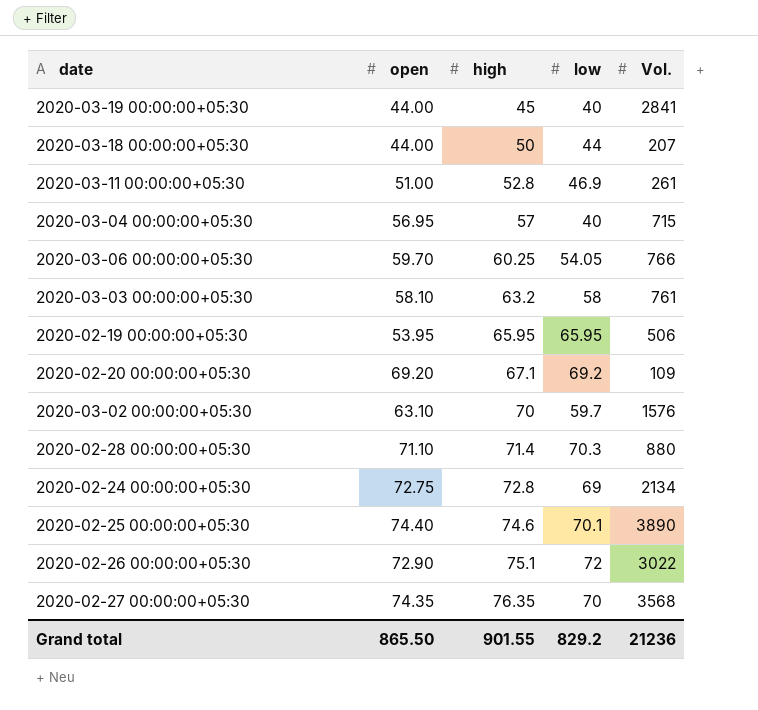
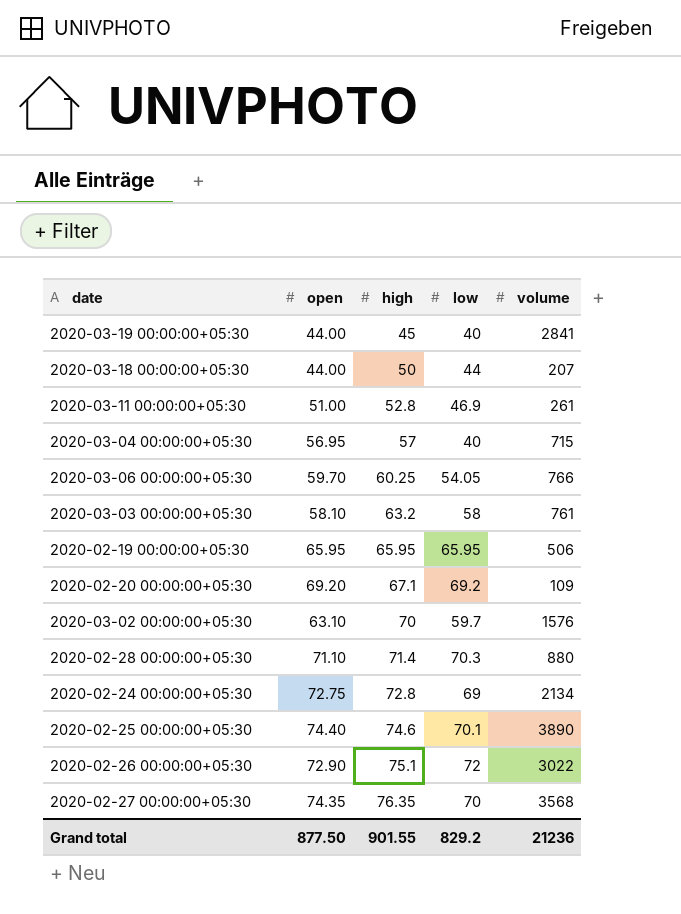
column name: Vol. -> volume
2020-02-19 00:00:00+05:30 | open: 53.95 -> 65.95
Grand total | open: 865.50 -> 877.50

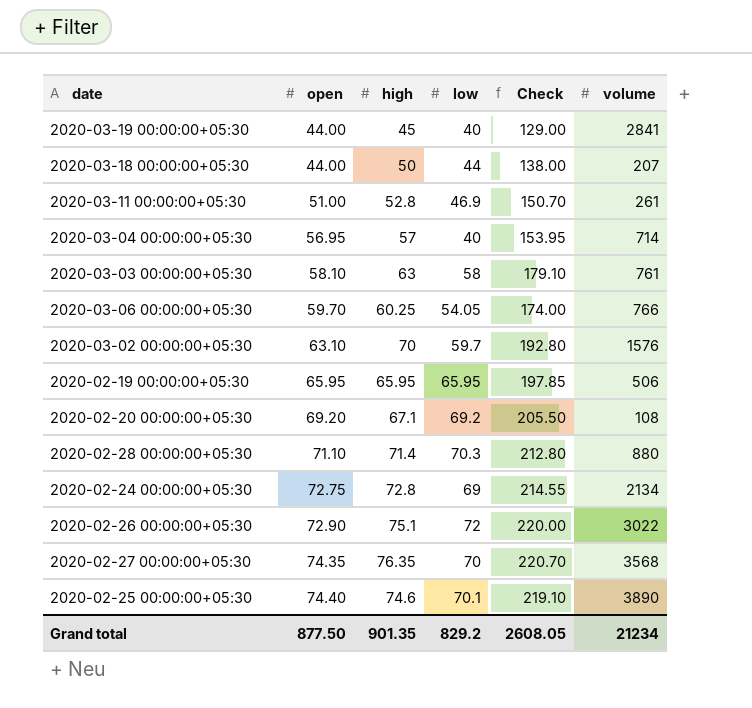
row order: high ascending -> open ascending
column Check | formula: none -> [open] + [high] + [low]
2020-03-04 00:00:00+05:30 | volume: 715 -> 714
2020-03-03 00:00:00+05:30 | high: 63.2 -> 63
2020-02-20 00:00:00+05:30 | volume: 109 -> 108
Grand total | high: 901.55 -> 901.35
Grand total | volume: 21236 -> 21234

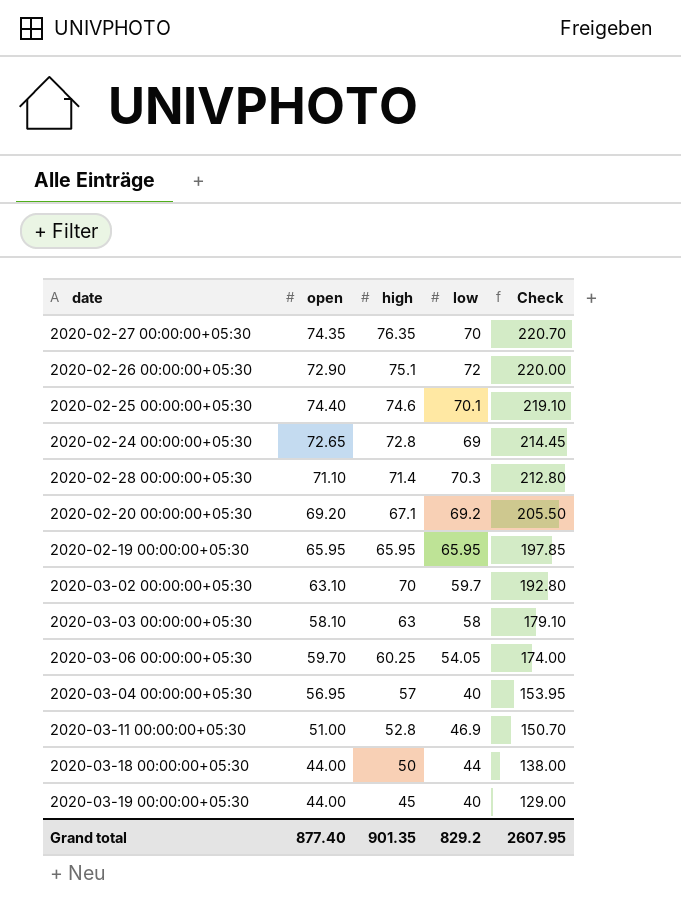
row order: open ascending -> Check descending
column volume | position: 6 -> none
2020-02-24 00:00:00+05:30 | open: 72.75 -> 72.65
2020-02-24 00:00:00+05:30 | Check: 214.55 -> 214.45
Grand total | open: 877.50 -> 877.40
Grand total | Check: 2608.05 -> 2607.95

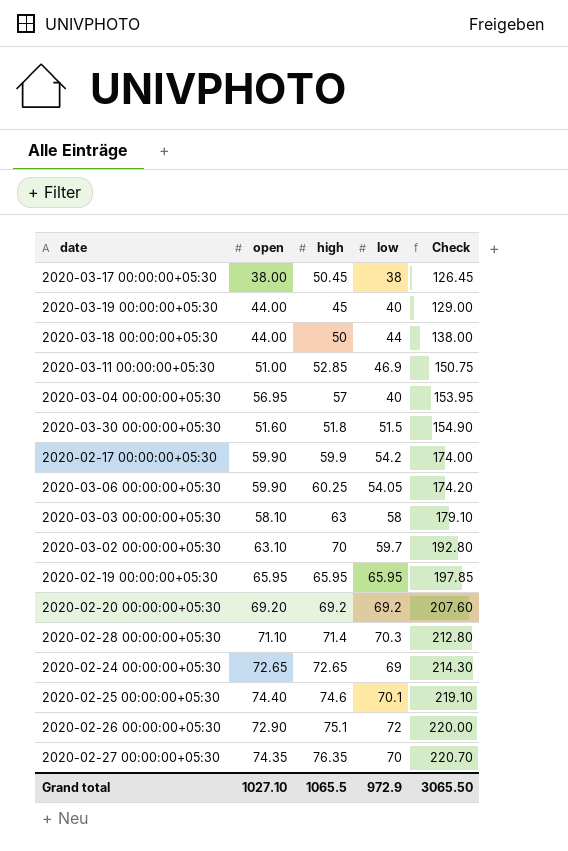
row order: Check descending -> Check ascending
row 2020-03-17 00:00:00+05:30: none -> 38.00 | 50.45 | 38 | 126.45
2020-03-11 00:00:00+05:30 | high: 52.8 -> 52.85
2020-03-11 00:00:00+05:30 | Check: 150.70 -> 150.75
row 2020-03-30 00:00:00+05:30: none -> 51.60 | 51.8 | 51.5 | 154.90
row 2020-02-17 00:00:00+05:30: none -> 59.90 | 59.9 | 54.2 | 174.00
2020-03-06 00:00:00+05:30 | open: 59.70 -> 59.90
2020-03-06 00:00:00+05:30 | Check: 174.00 -> 174.20
2020-02-20 00:00:00+05:30 | high: 67.1 -> 69.2
2020-02-20 00:00:00+05:30 | Check: 205.50 -> 207.60
2020-02-24 00:00:00+05:30 | high: 72.8 -> 72.65
2020-02-24 00:00:00+05:30 | Check: 214.45 -> 214.30
Grand total | open: 877.40 -> 1027.10
Grand total | high: 901.35 -> 1065.5
Grand total | low: 829.2 -> 972.9
Grand total | Check: 2607.95 -> 3065.50

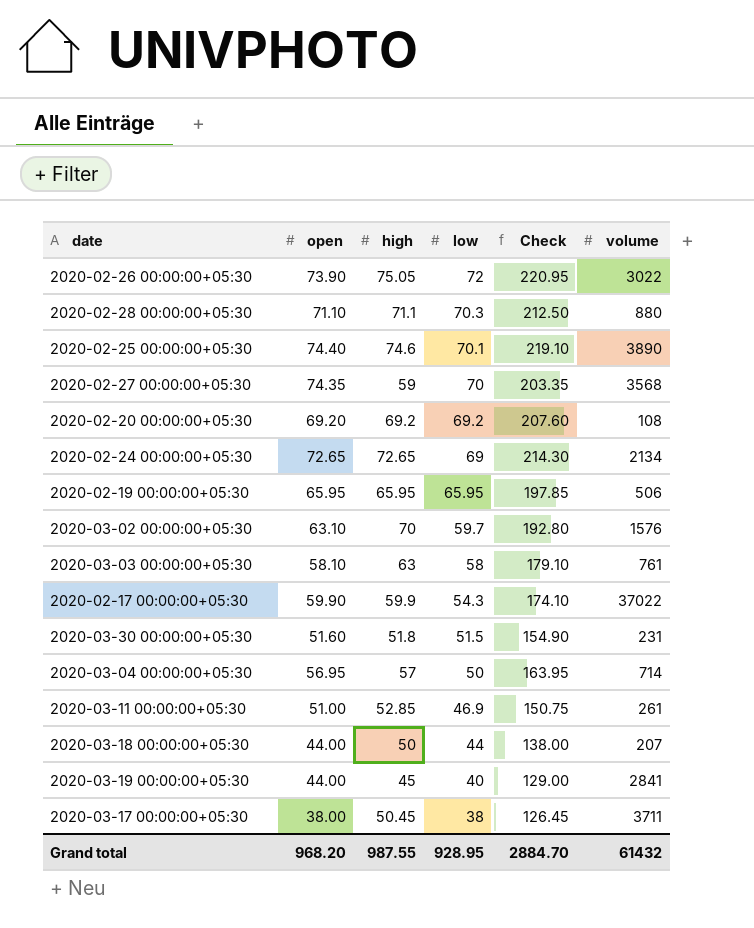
row order: Check ascending -> low descending
column volume | position: none -> 6
row 2020-03-06 00:00:00+05:30: 59.90 | 60.25 | 54.05 | 174.20 -> none
2020-02-26 00:00:00+05:30 | open: 72.90 -> 73.90
2020-02-26 00:00:00+05:30 | high: 75.1 -> 75.05
2020-02-26 00:00:00+05:30 | Check: 220.00 -> 220.95
2020-02-28 00:00:00+05:30 | high: 71.4 -> 71.1
2020-02-28 00:00:00+05:30 | Check: 212.80 -> 212.50
2020-02-27 00:00:00+05:30 | high: 76.35 -> 59
2020-02-27 00:00:00+05:30 | Check: 220.70 -> 203.35
2020-02-17 00:00:00+05:30 | low: 54.2 -> 54.3
2020-02-17 00:00:00+05:30 | Check: 174.00 -> 174.10
2020-03-04 00:00:00+05:30 | low: 40 -> 50
2020-03-04 00:00:00+05:30 | Check: 153.95 -> 163.95
Grand total | open: 1027.10 -> 968.20
Grand total | high: 1065.5 -> 987.55
Grand total | low: 972.9 -> 928.95
Grand total | Check: 3065.50 -> 2884.70

